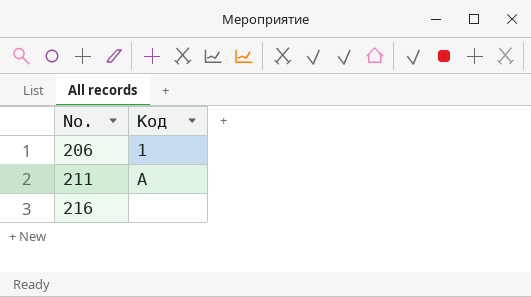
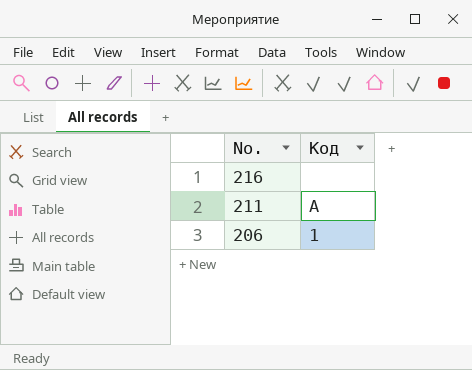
row order: No. ascending -> No. descending

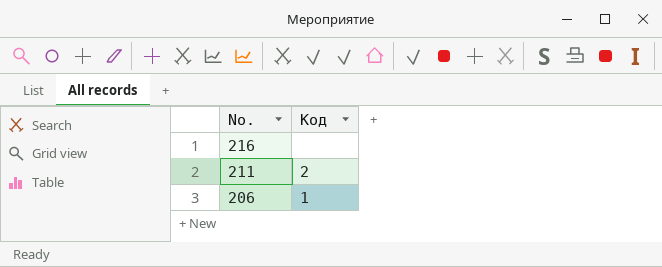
211 | Код: А -> 2

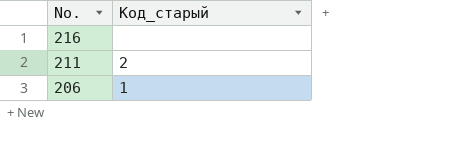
column name: Код -> Код_старый

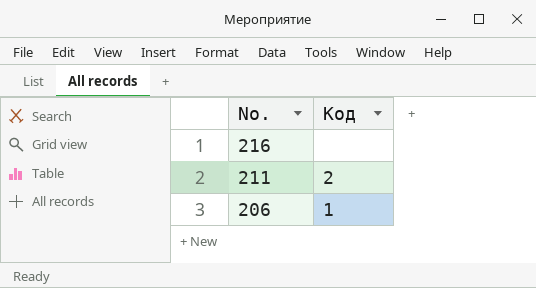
column name: Код_старый -> Код

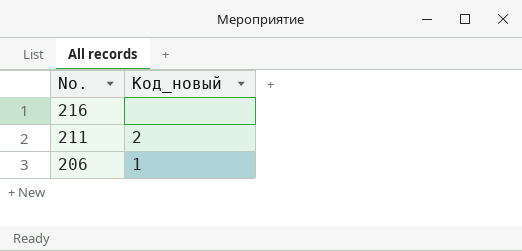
column name: Код -> Код_новый

